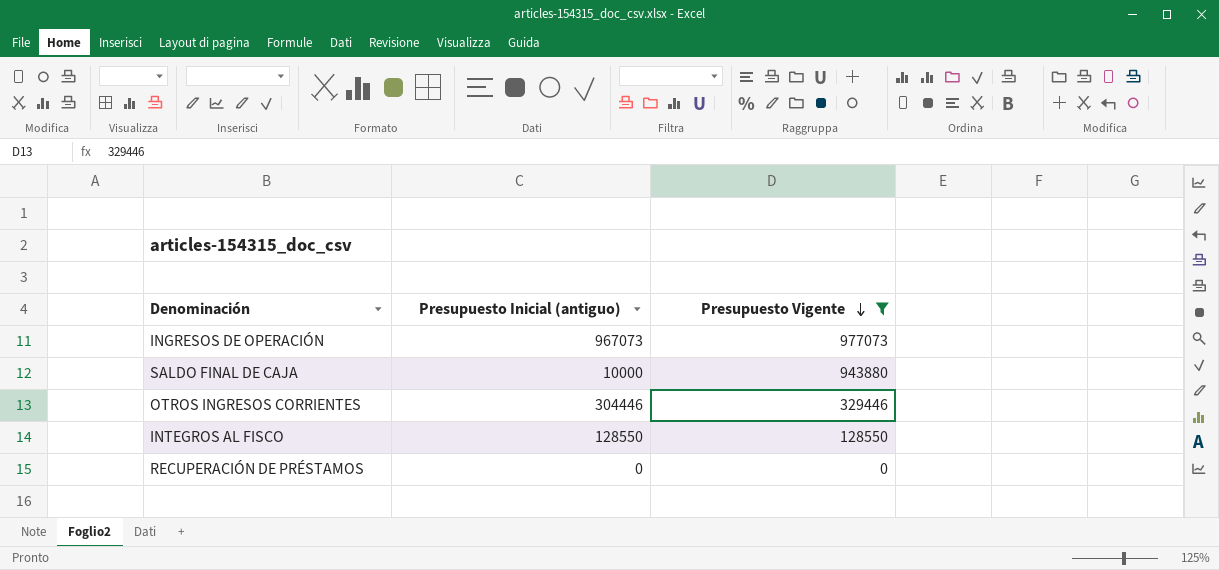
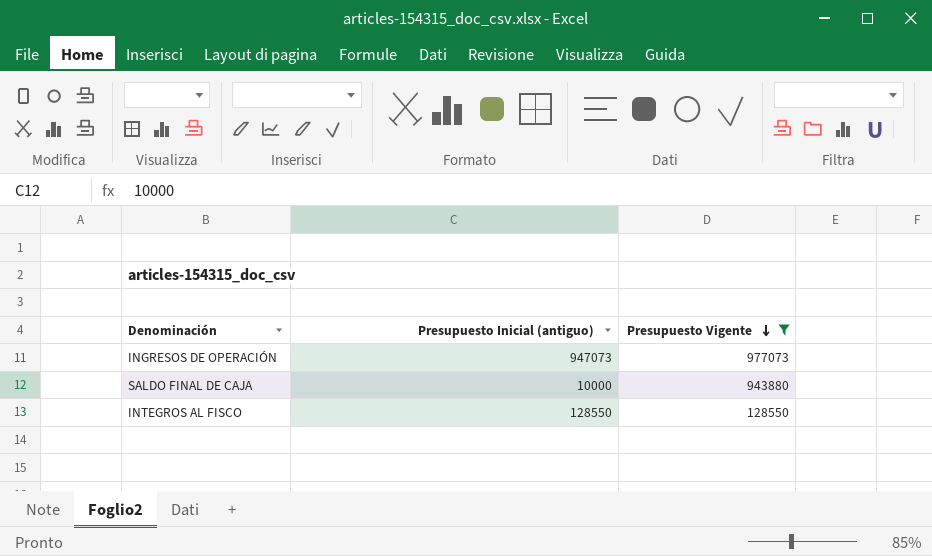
row OTROS INGRESOS CORRIENTES: 304446 | 329446 -> none
row RECUPERACIÓN DE PRÉSTAMOS: 0 | 0 -> none
INGRESOS DE OPERACIÓN | Presupuesto Inicial (antiguo): 967073 -> 947073

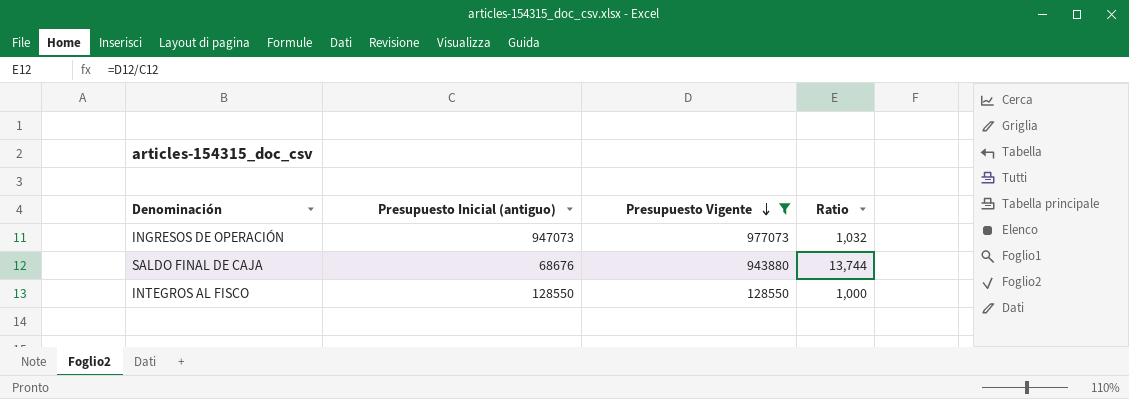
column Ratio | formula: none -> [Presupuesto Vigente] / [Presupuesto Inicial (antiguo)]
SALDO FINAL DE CAJA | Presupuesto Inicial (antiguo): 10000 -> 68676

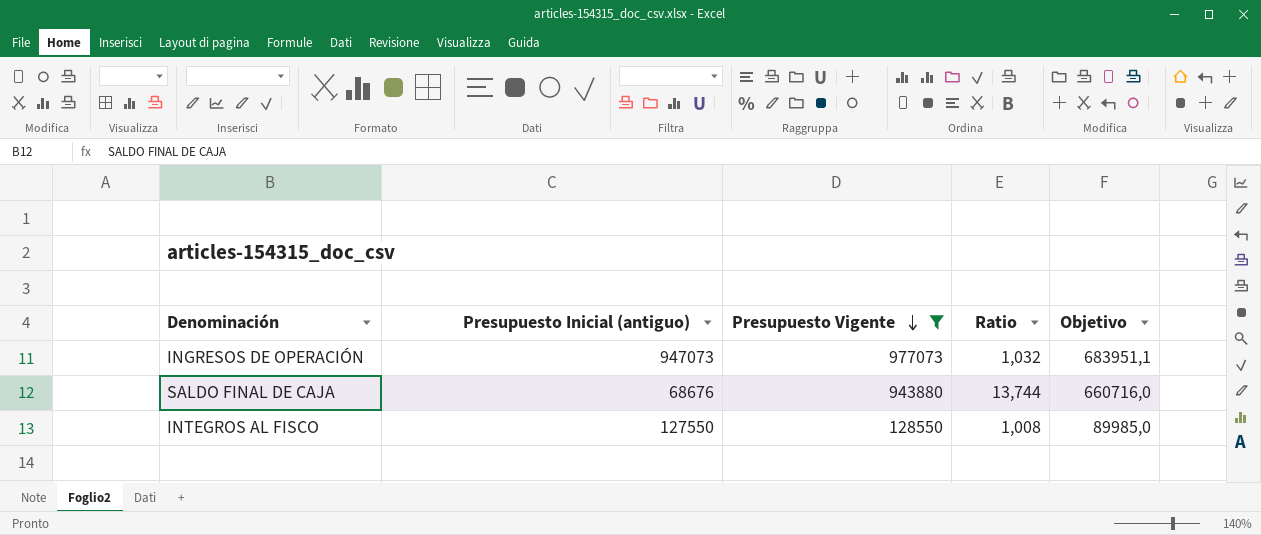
column Objetivo | formula: none -> [Presupuesto Vigente] * 0,7
INTEGROS AL FISCO | Presupuesto Inicial (antiguo): 128550 -> 127550
INTEGROS AL FISCO | Ratio: 1,000 -> 1,008

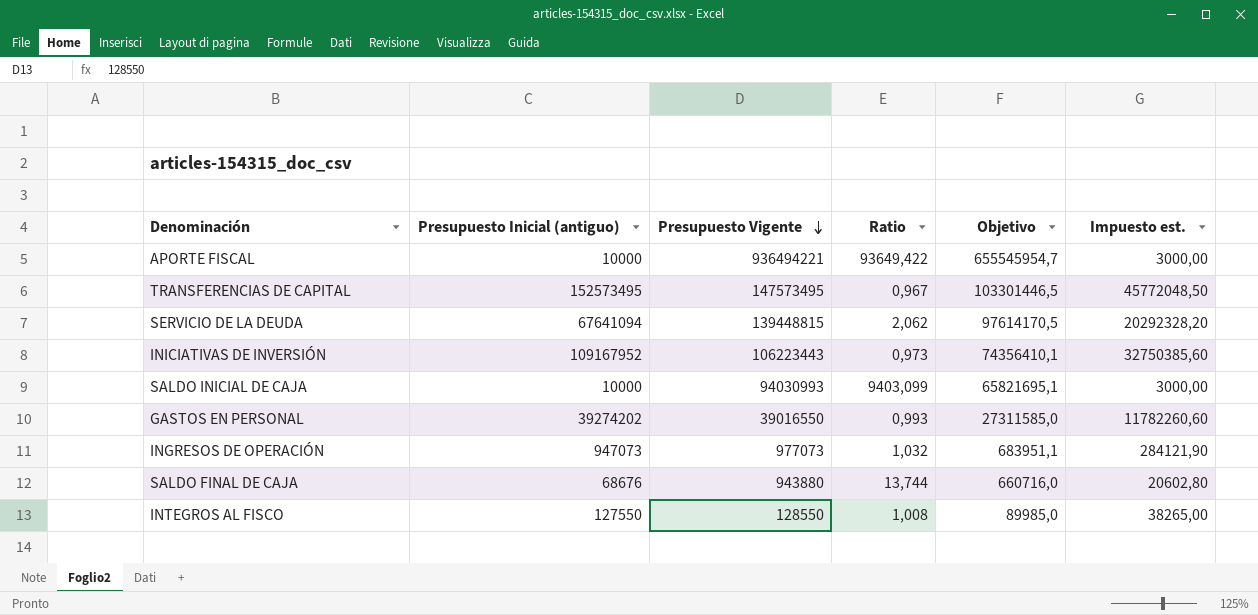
filter: Presupuesto Vigente <= 977073 -> none
column Impuesto est. | formula: none -> [Presupuesto Inicial (antiguo)] * 0,3

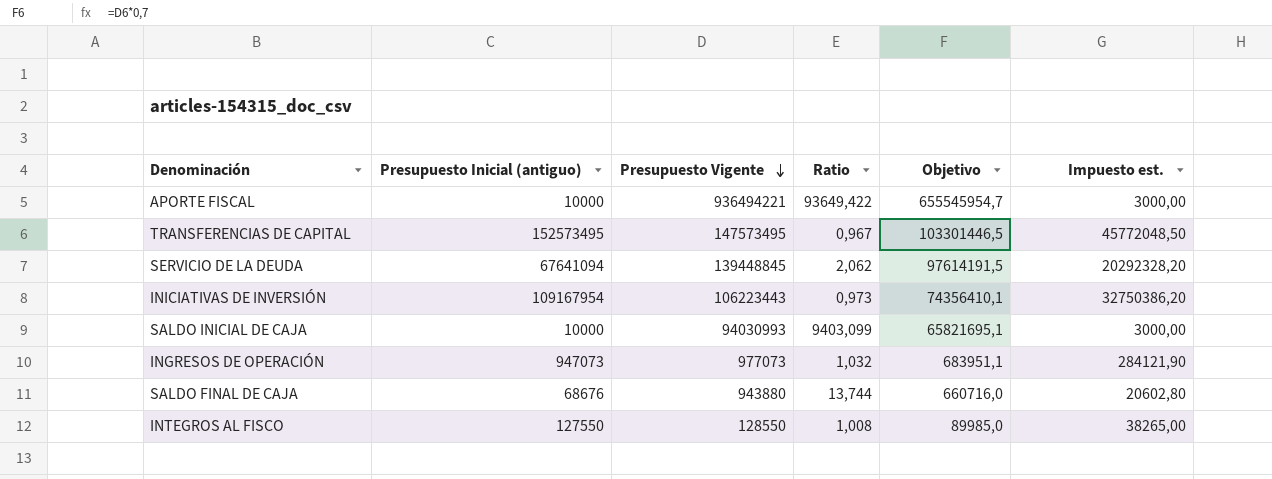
row GASTOS EN PERSONAL: 39274202 | 39016550 | 0,993 | 27311585,0 | 11782260,60 -> none
SERVICIO DE LA DEUDA | Presupuesto Vigente: 139448815 -> 139448845
SERVICIO DE LA DEUDA | Objetivo: 97614170,5 -> 97614191,5
INICIATIVAS DE INVERSIÓN | Presupuesto Inicial (antiguo): 109167952 -> 109167954
INICIATIVAS DE INVERSIÓN | Impuesto est.: 32750385,60 -> 32750386,20

